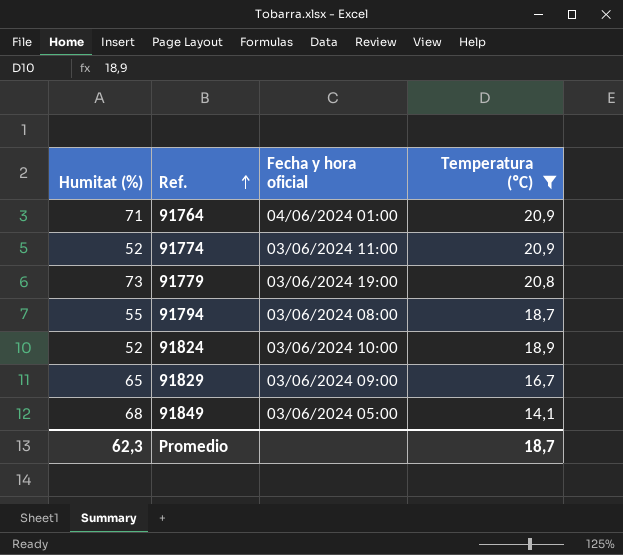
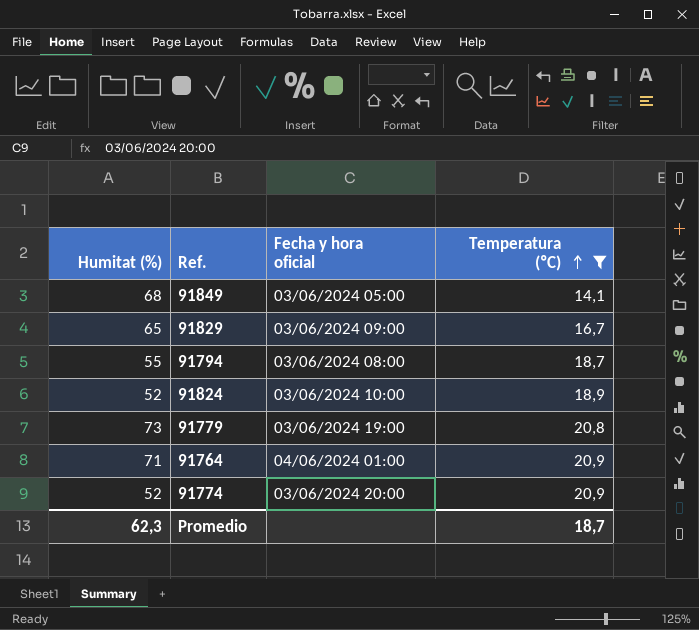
row order: Ref. ascending -> Temperatura (ºC) ascending
91774 | Fecha y hora oficial: 03/06/2024 11:00 -> 03/06/2024 20:00

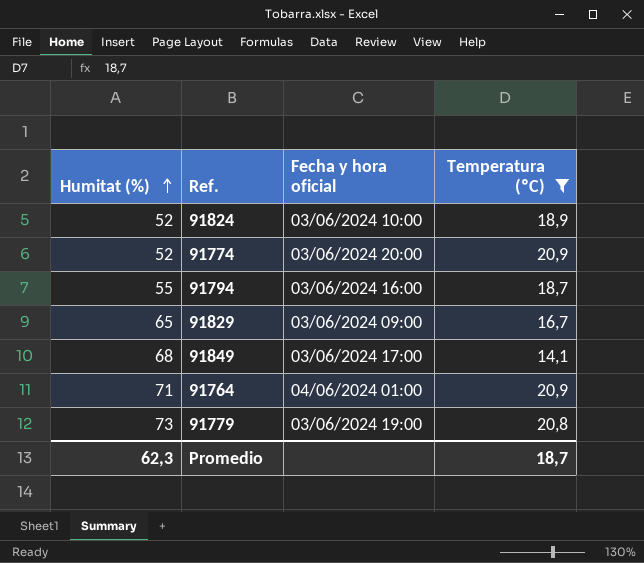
row order: Temperatura (ºC) ascending -> Humitat (%) ascending
91794 | Fecha y hora oficial: 03/06/2024 08:00 -> 03/06/2024 16:00
91849 | Fecha y hora oficial: 03/06/2024 05:00 -> 03/06/2024 17:00

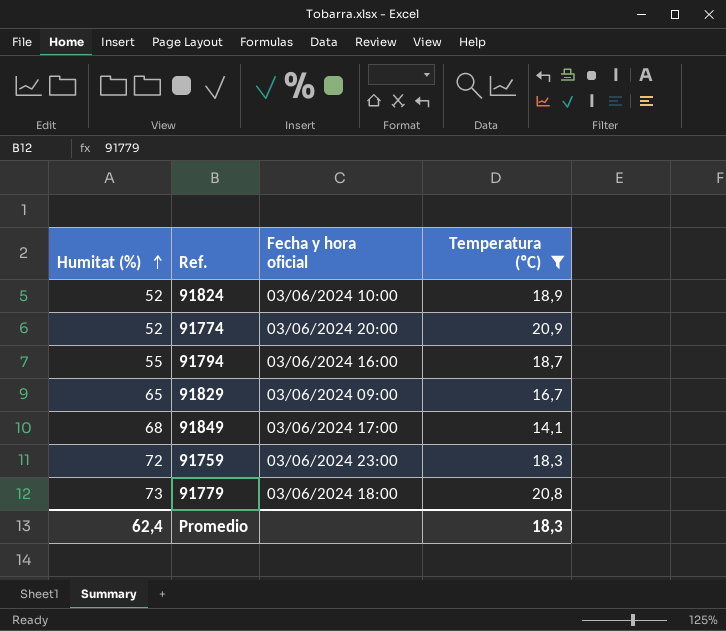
row 91764: 71 | 04/06/2024 01:00 | 20,9 -> none
row 91759: none -> 72 | 03/06/2024 23:00 | 18,3
91779 | Fecha y hora oficial: 03/06/2024 19:00 -> 03/06/2024 18:00
Promedio | Humitat (%): 62,3 -> 62,4
Promedio | Temperatura (ºC): 18,7 -> 18,3

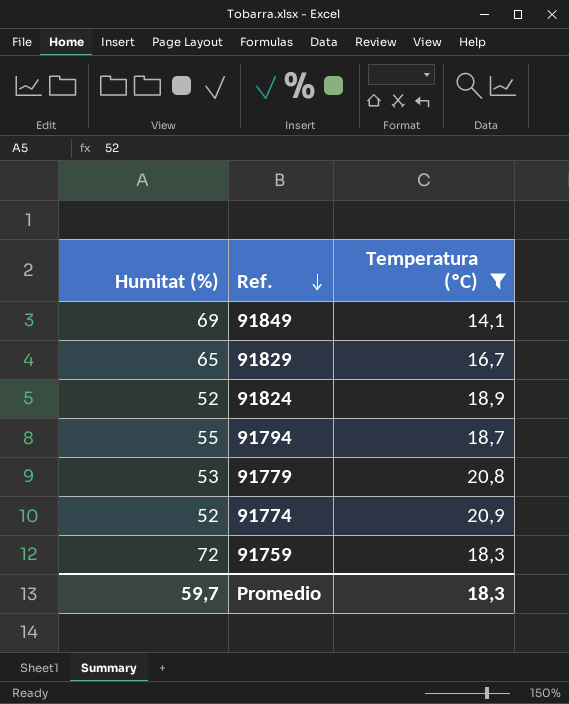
row order: Humitat (%) ascending -> Ref. descending
column Fecha y hora oficial | position: 3 -> none
91849 | Humitat (%): 68 -> 69
91779 | Humitat (%): 73 -> 53
Promedio | Humitat (%): 62,4 -> 59,7

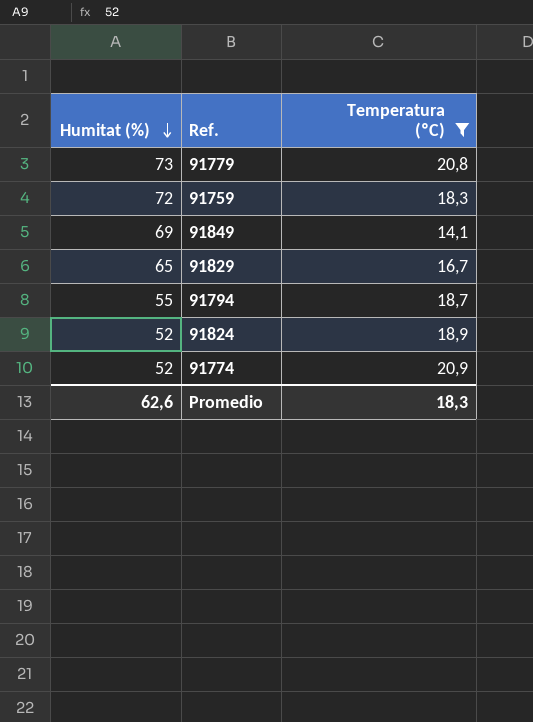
row order: Ref. descending -> Humitat (%) descending
91779 | Humitat (%): 53 -> 73
Promedio | Humitat (%): 59,7 -> 62,6

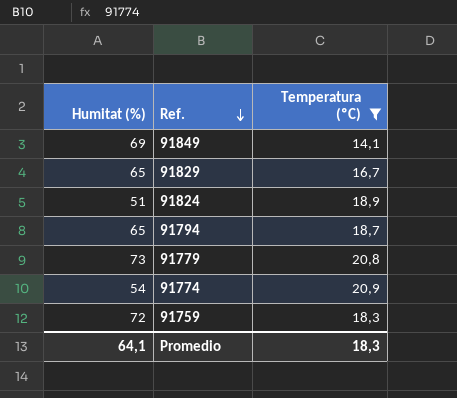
row order: Humitat (%) descending -> Ref. descending
91824 | Humitat (%): 52 -> 51
91794 | Humitat (%): 55 -> 65
91774 | Humitat (%): 52 -> 54
Promedio | Humitat (%): 62,6 -> 64,1

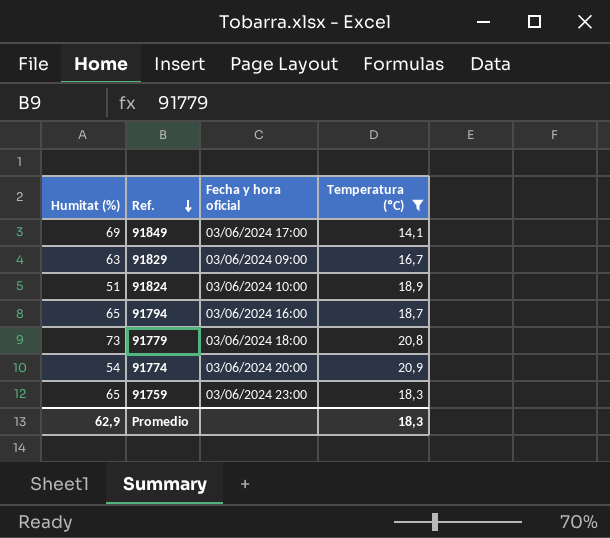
column Fecha y hora oficial | position: none -> 3
91829 | Humitat (%): 65 -> 63
91759 | Humitat (%): 72 -> 65
Promedio | Humitat (%): 64,1 -> 62,9

